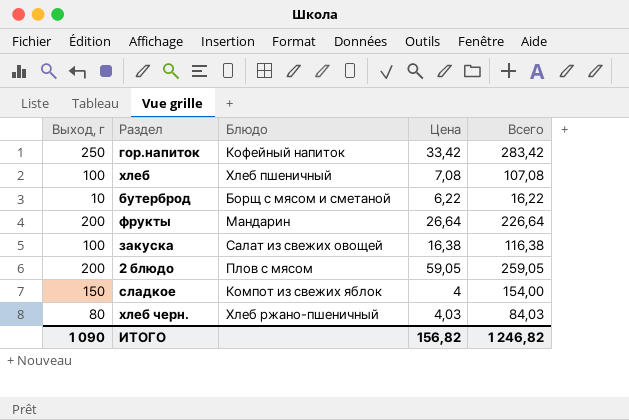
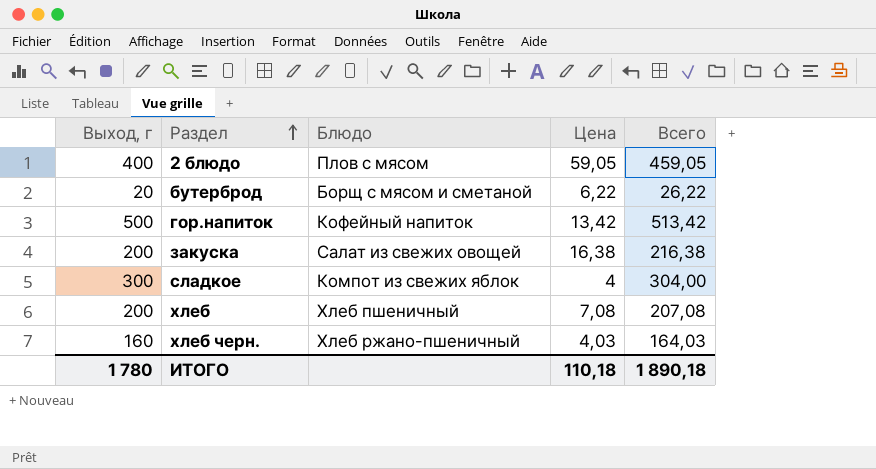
row order: none -> Раздел ascending
row фрукты: 200 | Мандарин | 26,64 | 226,64 -> none
2 блюдо | Выход, г: 200 -> 400
2 блюдо | Всего: 259,05 -> 459,05
бутерброд | Выход, г: 10 -> 20
бутерброд | Всего: 16,22 -> 26,22
гор.напиток | Выход, г: 250 -> 500
гор.напиток | Цена: 33,42 -> 13,42
гор.напиток | Всего: 283,42 -> 513,42
закуска | Выход, г: 100 -> 200
закуска | Всего: 116,38 -> 216,38
сладкое | Выход, г: 150 -> 300
сладкое | Всего: 154,00 -> 304,00
хлеб | Выход, г: 100 -> 200
хлеб | Всего: 107,08 -> 207,08
хлеб черн. | Выход, г: 80 -> 160
хлеб черн. | Всего: 84,03 -> 164,03
ИТОГО | Выход, г: 1 090 -> 1 780
ИТОГО | Цена: 156,82 -> 110,18
ИТОГО | Всего: 1 246,82 -> 1 890,18

